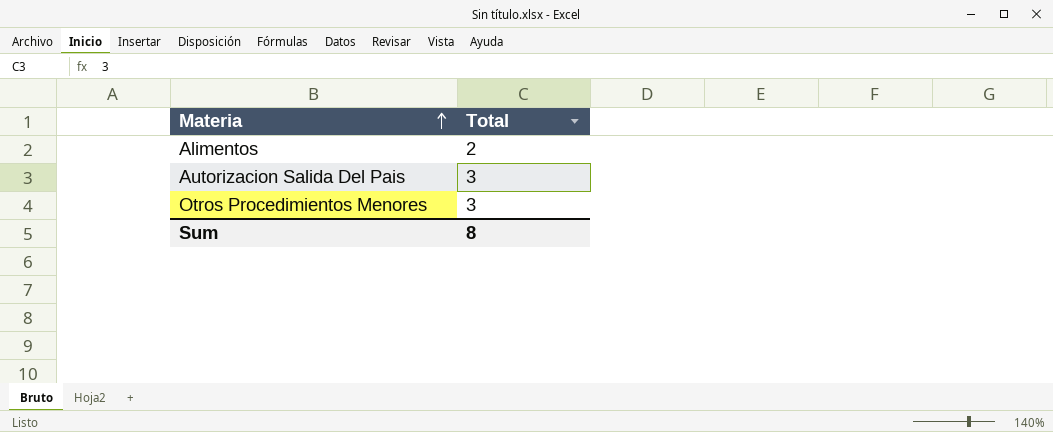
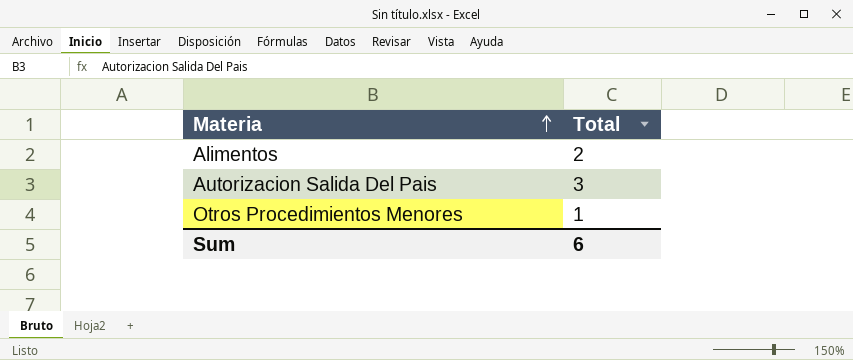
Otros Procedimientos Menores | Total: 3 -> 1
Sum | Total: 8 -> 6

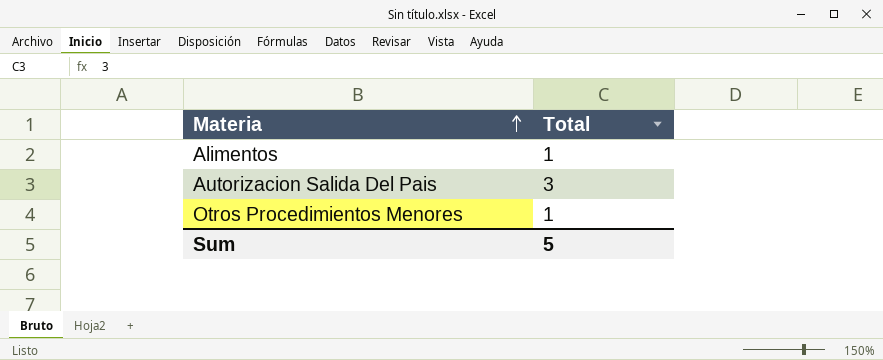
Alimentos | Total: 2 -> 1
Sum | Total: 6 -> 5

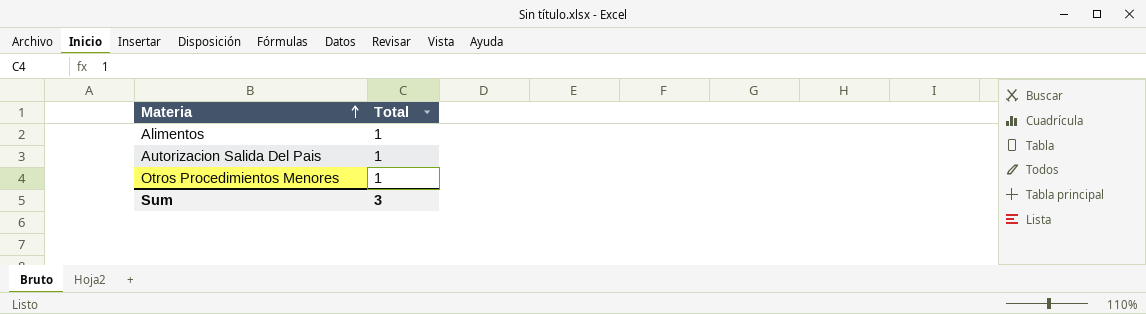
Autorizacion Salida Del Pais | Total: 3 -> 1
Sum | Total: 5 -> 3

